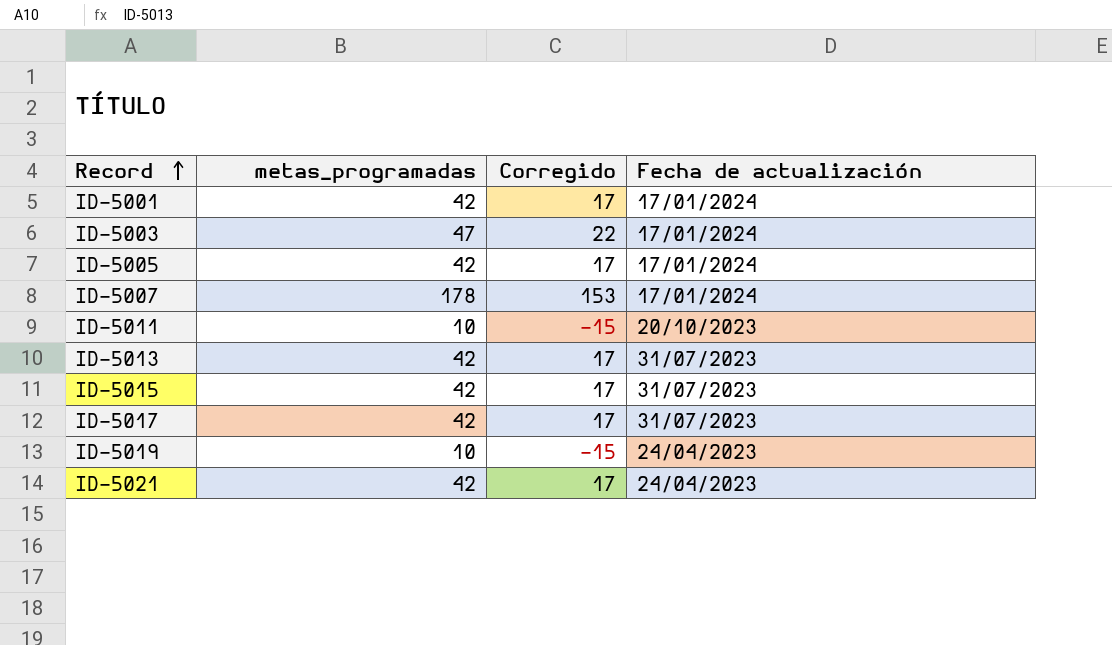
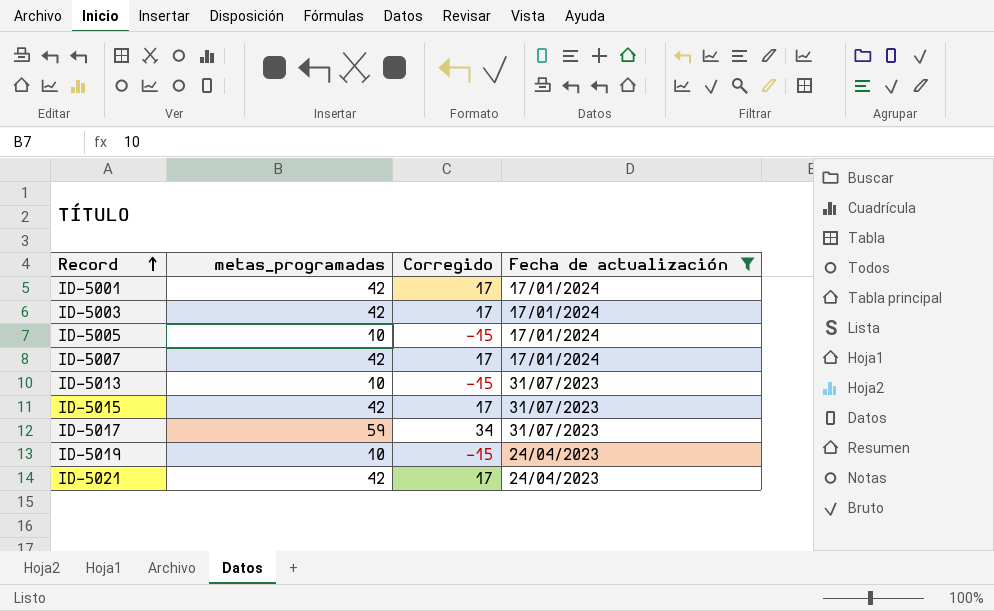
filter: none -> Fecha de actualización != 20/10/2023
ID-5003 | metas_programadas: 47 -> 42
ID-5003 | Corregido: 22 -> 17
ID-5005 | metas_programadas: 42 -> 10
ID-5005 | Corregido: 17 -> -15
ID-5007 | metas_programadas: 178 -> 42
ID-5007 | Corregido: 153 -> 17
ID-5013 | metas_programadas: 42 -> 10
ID-5013 | Corregido: 17 -> -15
ID-5017 | metas_programadas: 42 -> 59
ID-5017 | Corregido: 17 -> 34

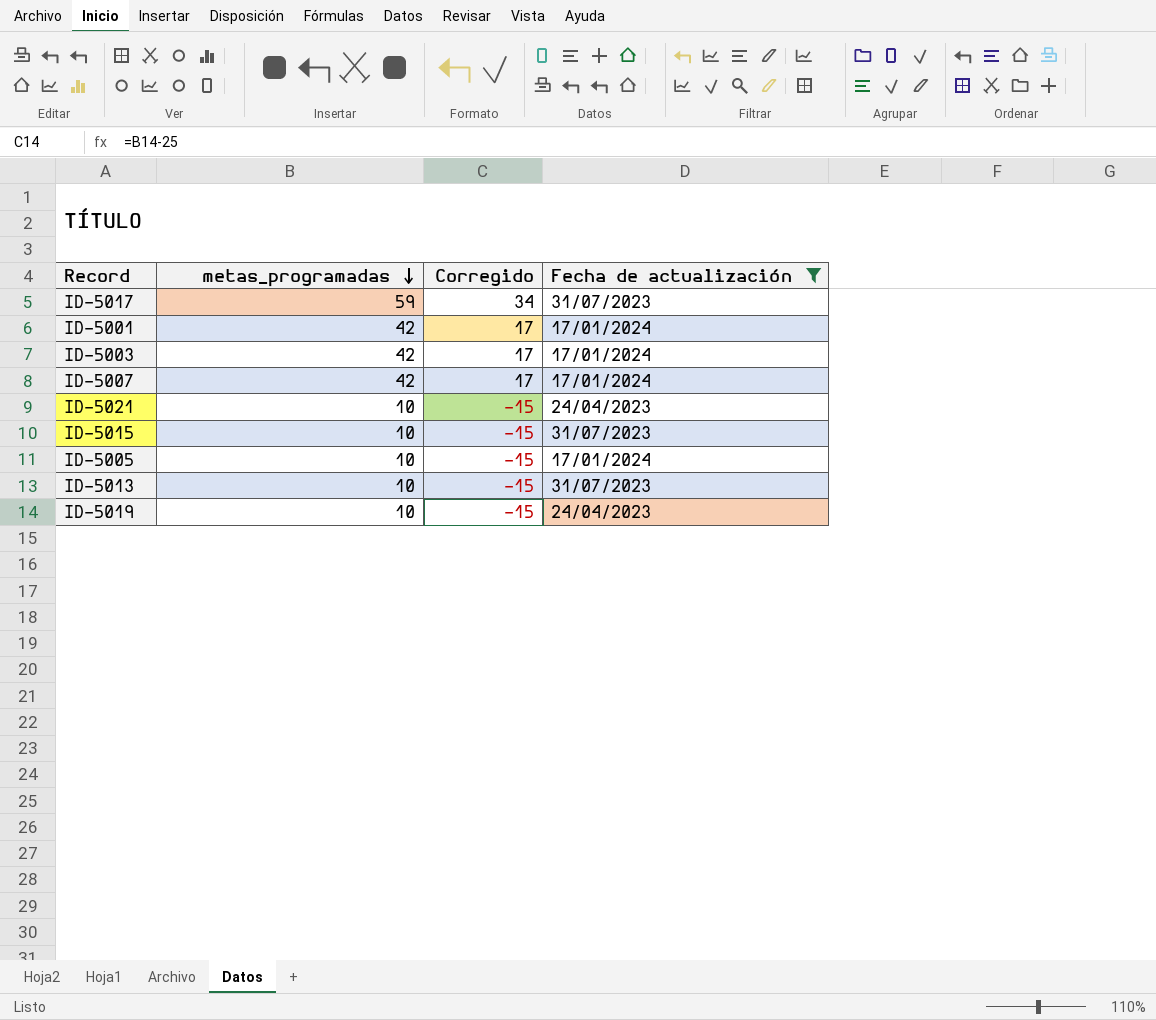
row order: Record ascending -> metas_programadas descending
ID-5021 | metas_programadas: 42 -> 10
ID-5021 | Corregido: 17 -> -15
ID-5015 | metas_programadas: 42 -> 10
ID-5015 | Corregido: 17 -> -15

